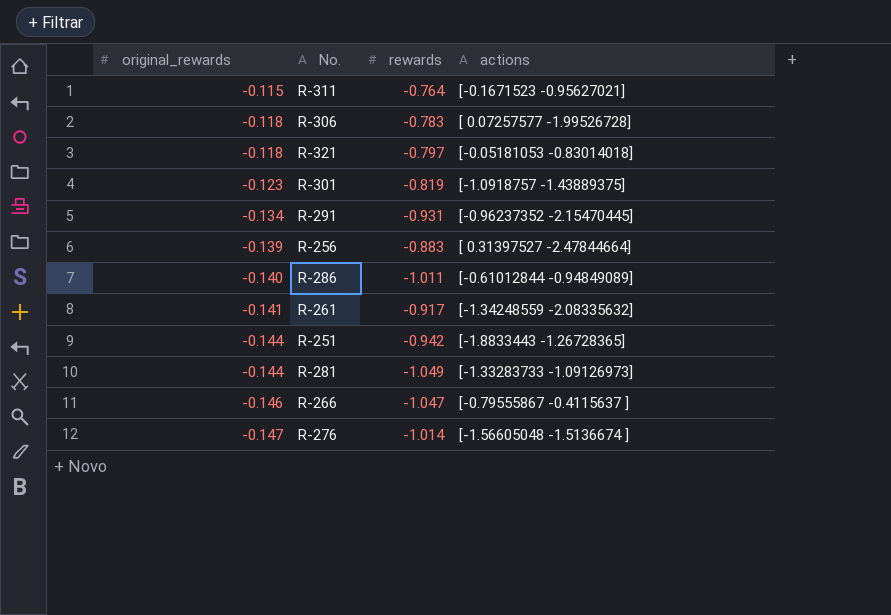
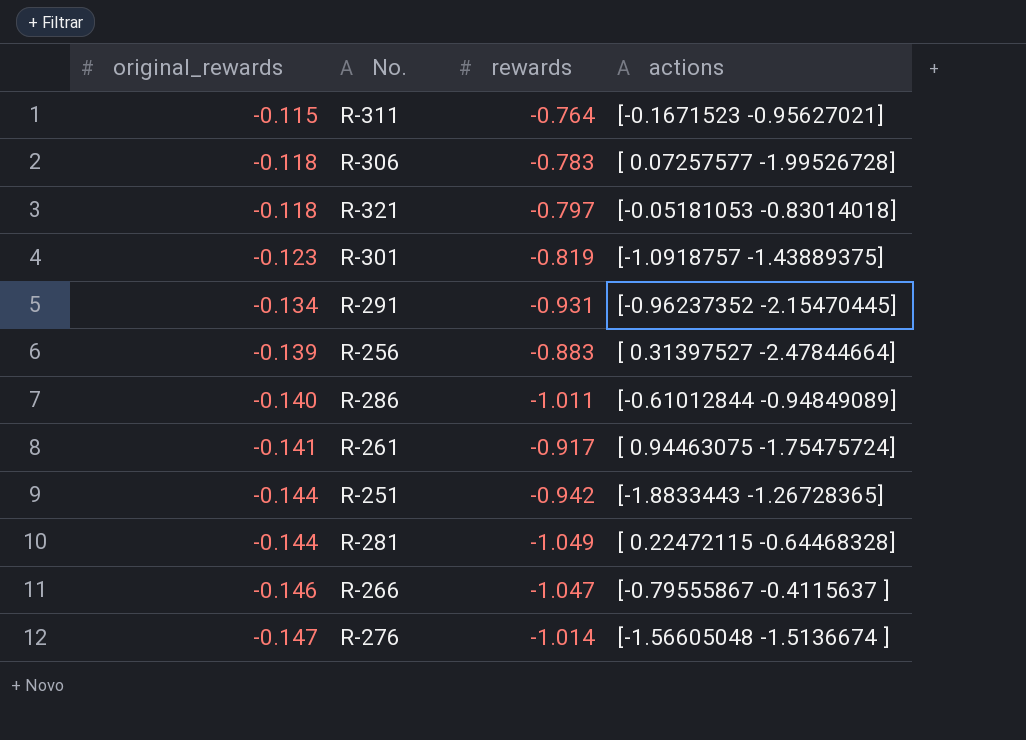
R-261 | actions: [-1.34248559 -2.08335632] -> [ 0.94463075 -1.75475724]
R-281 | actions: [-1.33283733 -1.09126973] -> [ 0.22472115 -0.64468328]

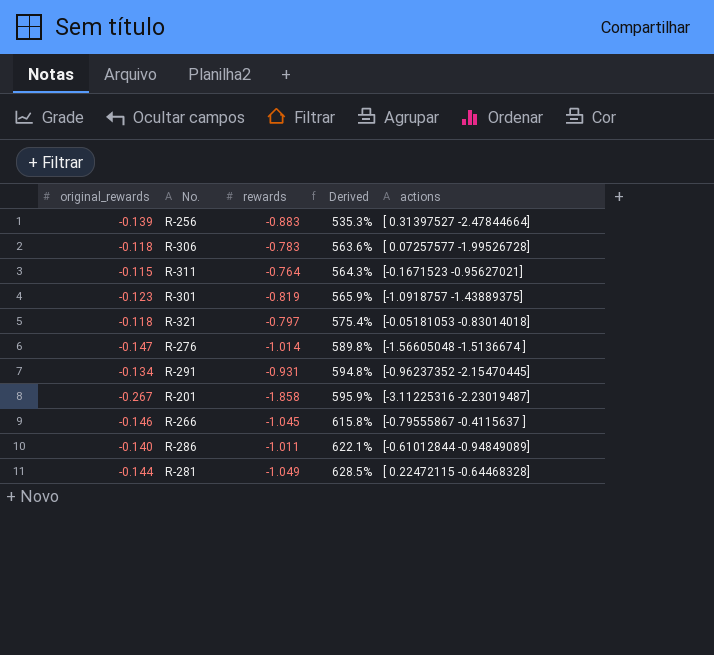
row order: original_rewards descending -> Derived ascending
column Derived | formula: none -> ([rewards] - [original_rewards]) / [original_rewards]
row R-261: -0.141 | -0.917 | [ 0.94463075 -1.75475724] -> none
row R-251: -0.144 | -0.942 | [-1.8833443 -1.26728365] -> none
row R-201: none -> -0.267 | -1.858 | 595.9% | [-3.11225316 -2.23019487]
R-266 | rewards: -1.047 -> -1.045

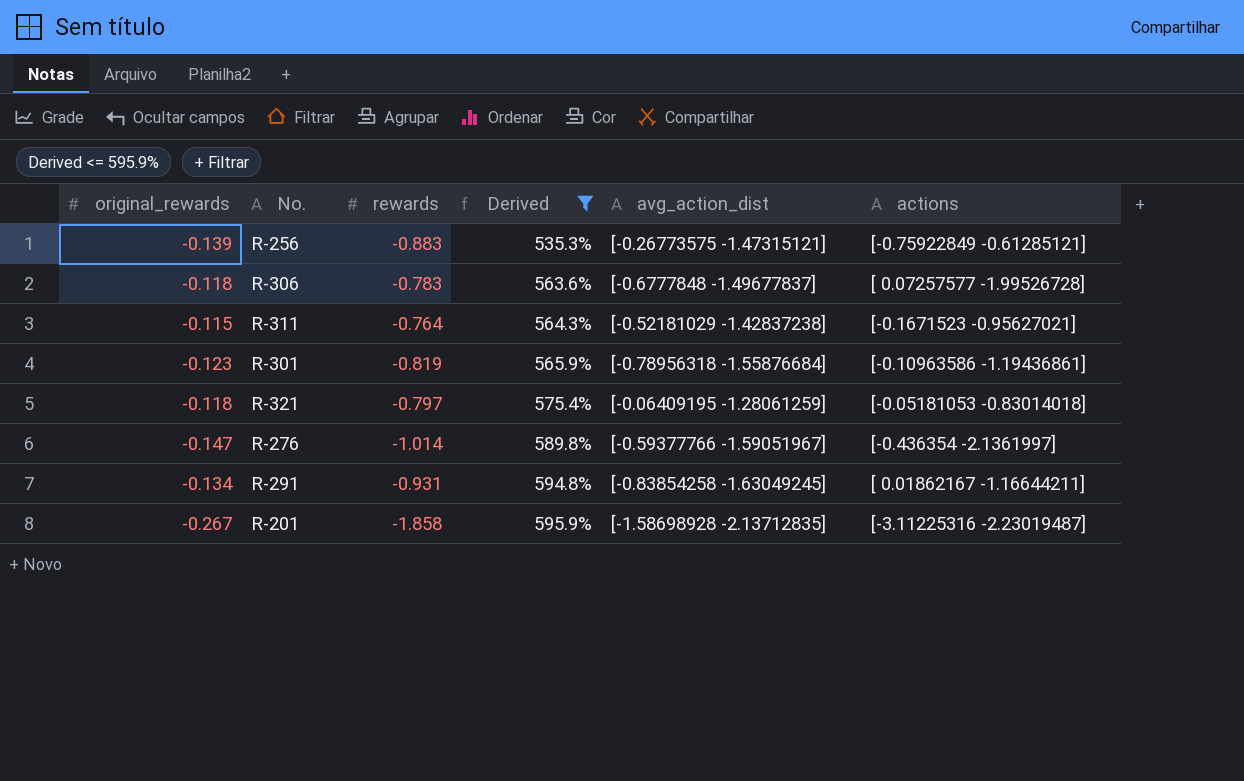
filter: none -> Derived <= 595.9%
column avg_action_dist | position: none -> 5
R-256 | actions: [ 0.31397527 -2.47844664] -> [-0.75922849 -0.61285121]
R-301 | actions: [-1.0918757 -1.43889375] -> [-0.10963586 -1.19436861]
R-276 | actions: [-1.56605048 -1.5136674 ] -> [-0.436354 -2.1361997]
R-291 | actions: [-0.96237352 -2.15470445] -> [ 0.01862167 -1.16644211]

